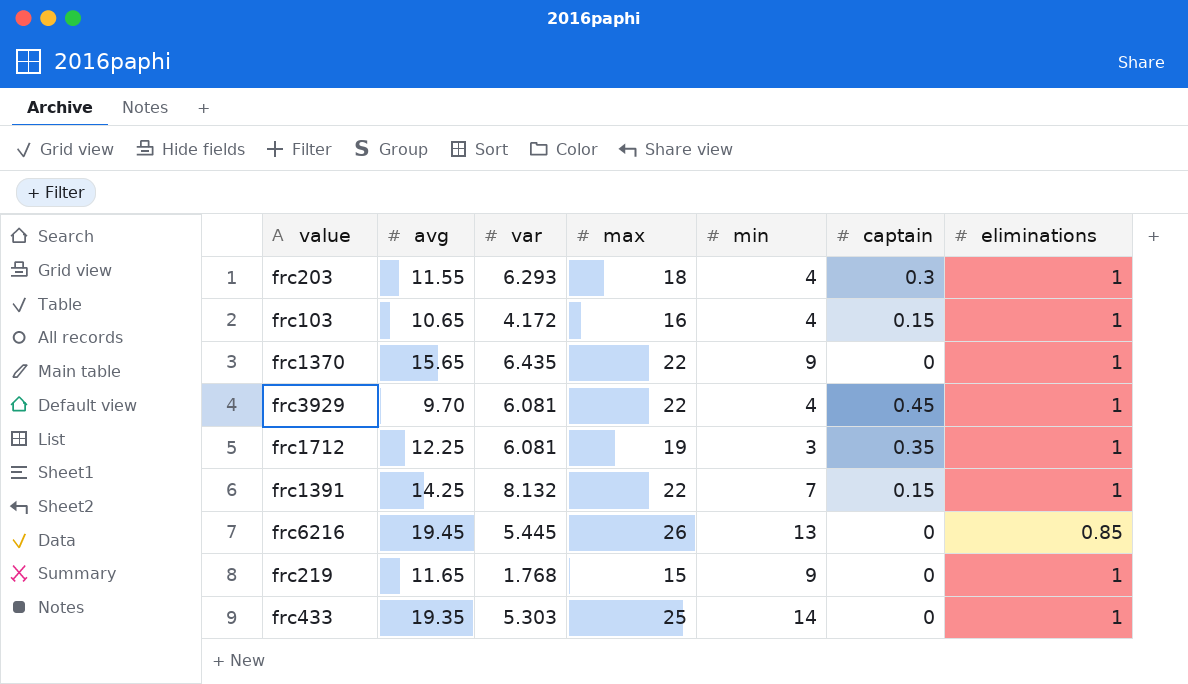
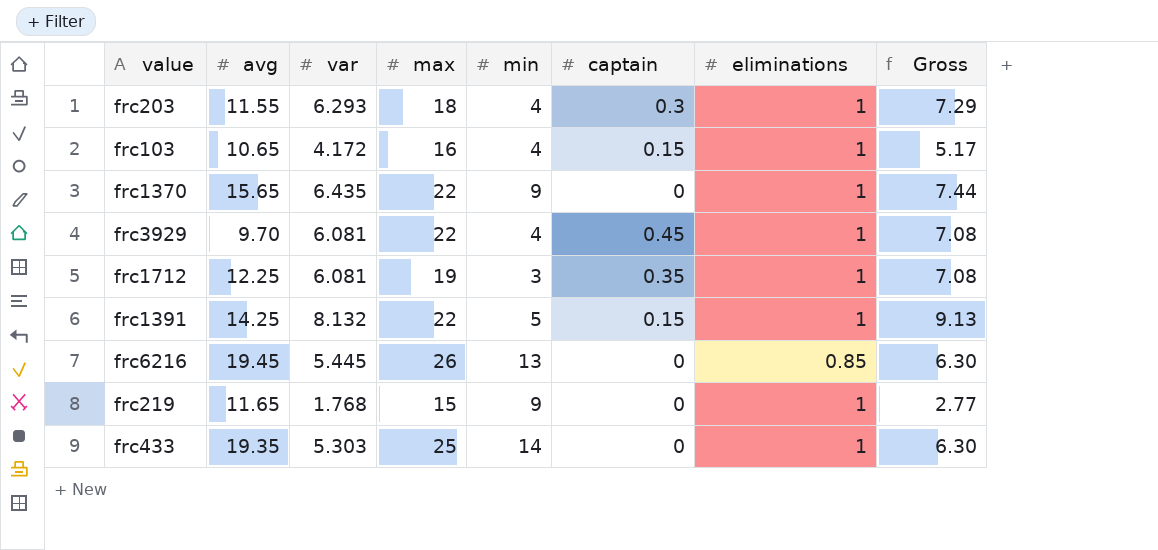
column Gross | formula: none -> [var] + [eliminations]
frc1391 | min: 7 -> 5

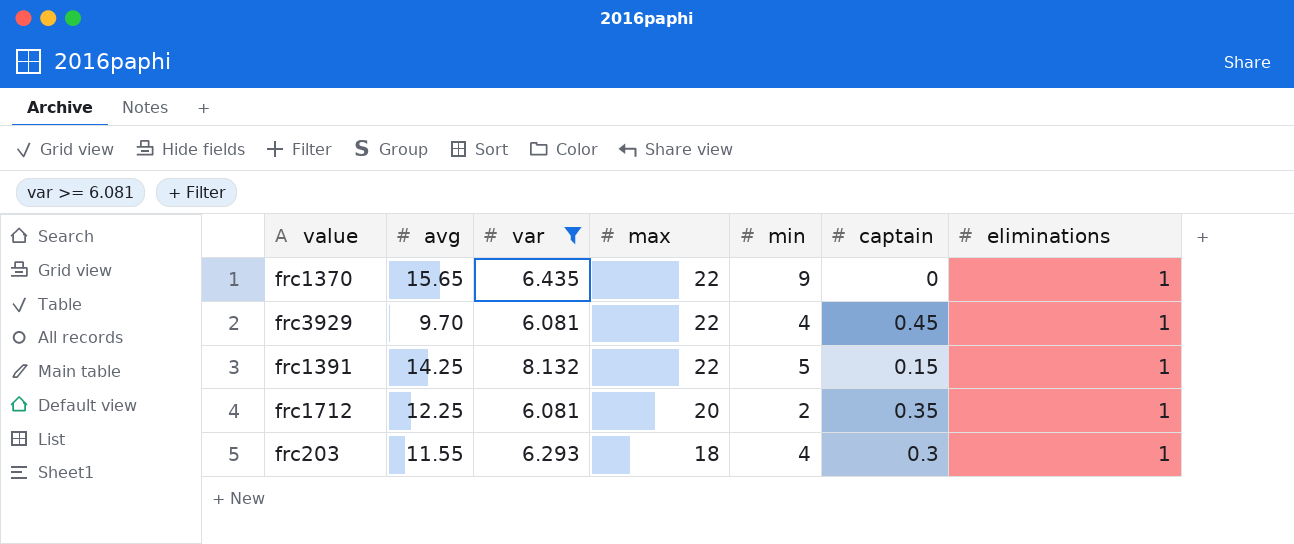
filter: none -> var >= 6.081
row order: none -> max descending
column Gross | formula: [var] + [eliminations] -> none
frc1712 | max: 19 -> 20
frc1712 | min: 3 -> 2

